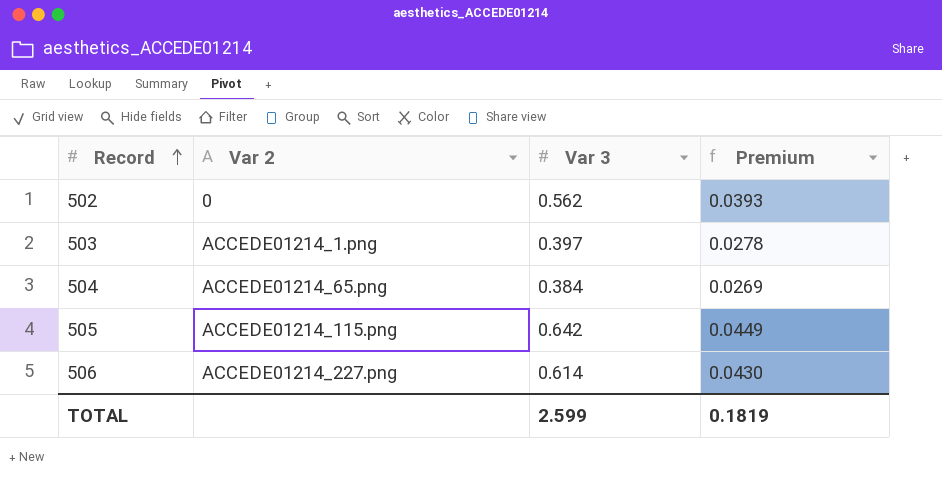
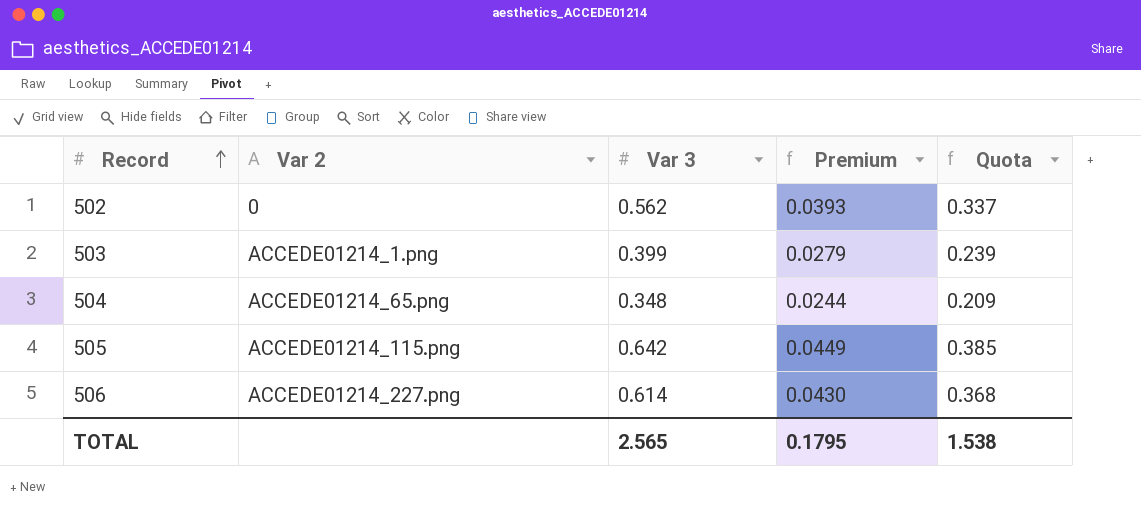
column Quota | formula: none -> [Var 3] * 0.6
503 | Var 3: 0.397 -> 0.399
503 | Premium: 0.0278 -> 0.0279
504 | Var 3: 0.384 -> 0.348
504 | Premium: 0.0269 -> 0.0244
TOTAL | Var 3: 2.599 -> 2.565
TOTAL | Premium: 0.1819 -> 0.1795

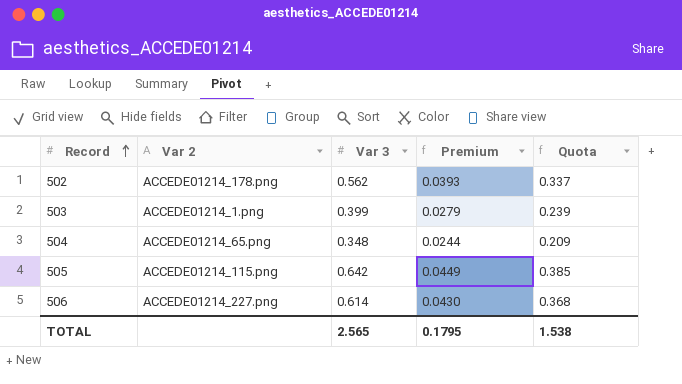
502 | Var 2: 0 -> ACCEDE01214_178.png

